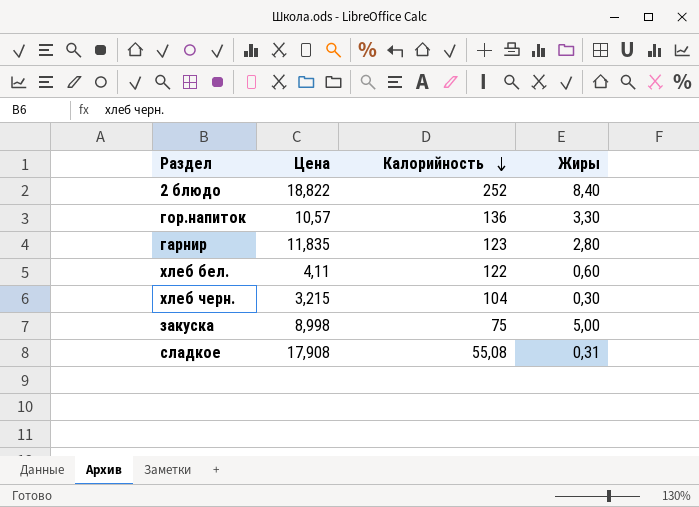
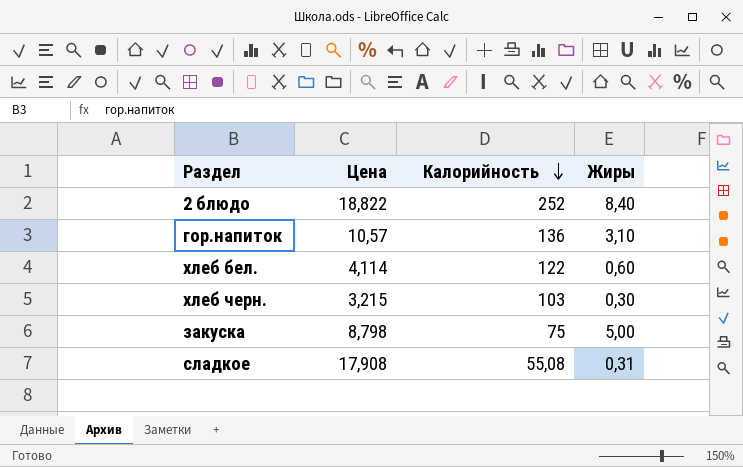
row гарнир: 11,835 | 123 | 2,80 -> none
гор.напиток | Жиры: 3,30 -> 3,10
хлеб бел. | Цена: 4,11 -> 4,114
хлеб черн. | Калорийность: 104 -> 103
закуска | Цена: 8,998 -> 8,798

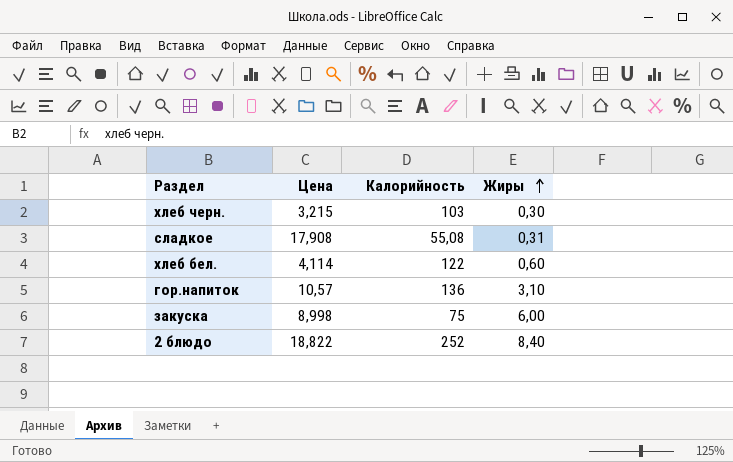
row order: Калорийность descending -> Жиры ascending
закуска | Цена: 8,798 -> 8,998
закуска | Жиры: 5,00 -> 6,00

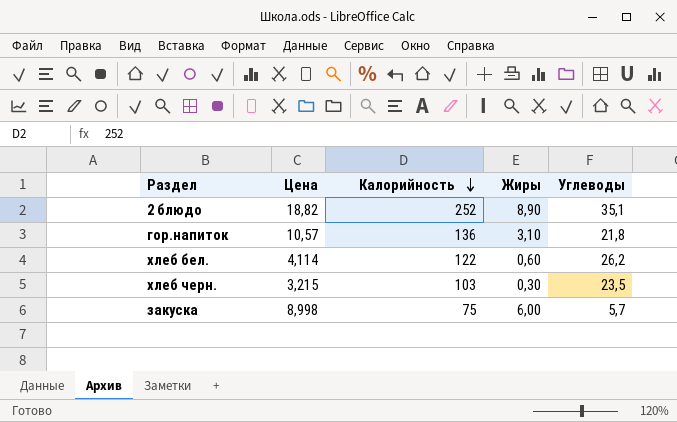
row order: Жиры ascending -> Калорийность descending
column Углеводы | position: none -> 5
row сладкое: 17,908 | 55,08 | 0,31 -> none
2 блюдо | Цена: 18,822 -> 18,82
2 блюдо | Жиры: 8,40 -> 8,90

